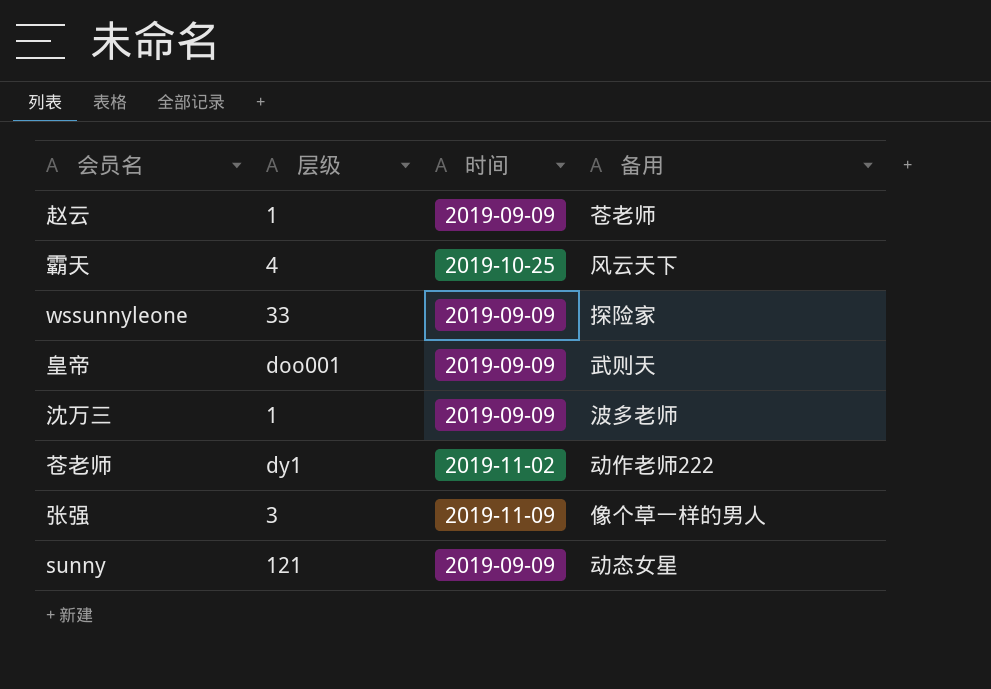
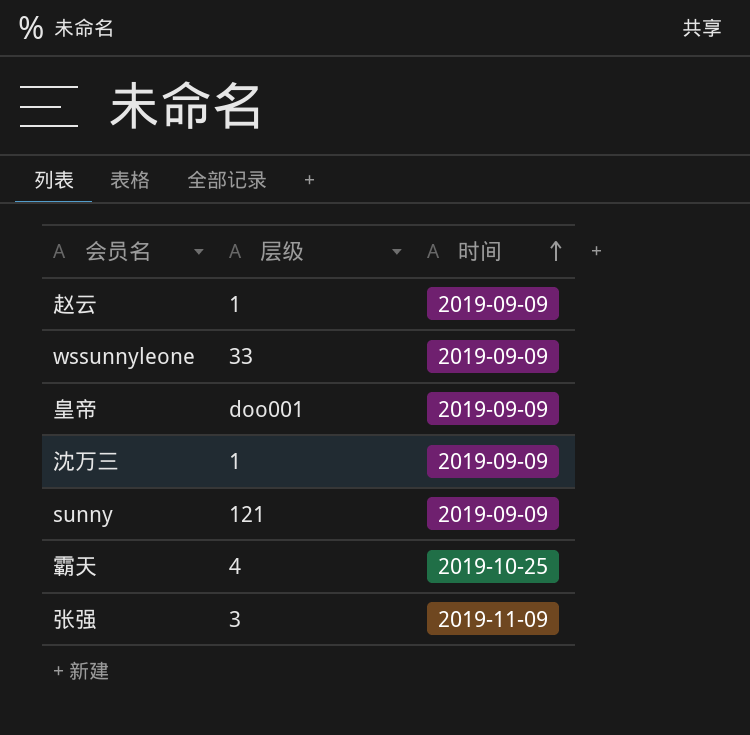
row order: none -> 时间 ascending
column 备用 | position: 4 -> none
row 苍老师: dy1 | 2019-11-02 | 动作老师222 -> none

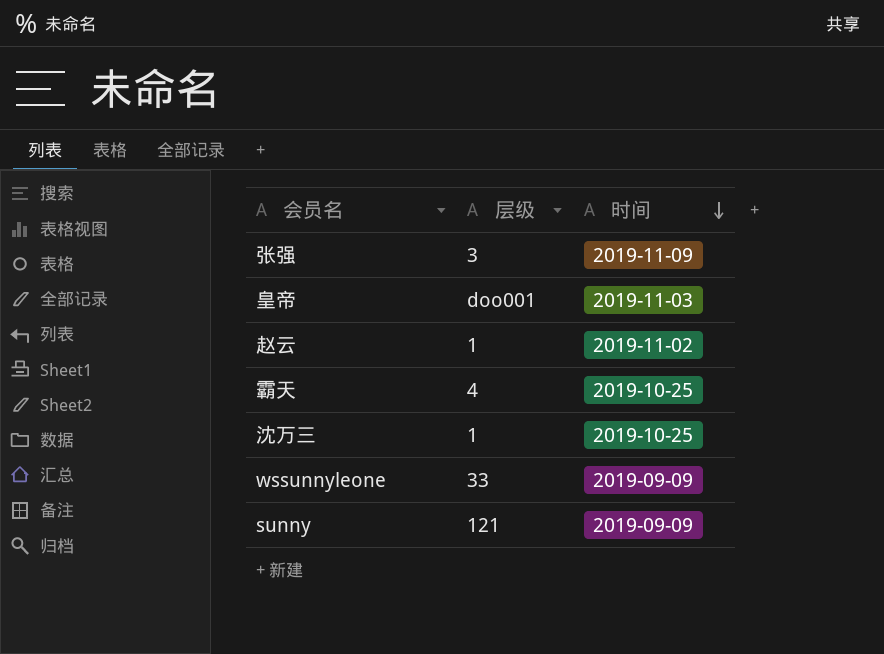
row order: 时间 ascending -> 时间 descending
皇帝 | 时间: 2019-09-09 -> 2019-11-03
赵云 | 时间: 2019-09-09 -> 2019-11-02
沈万三 | 时间: 2019-09-09 -> 2019-10-25

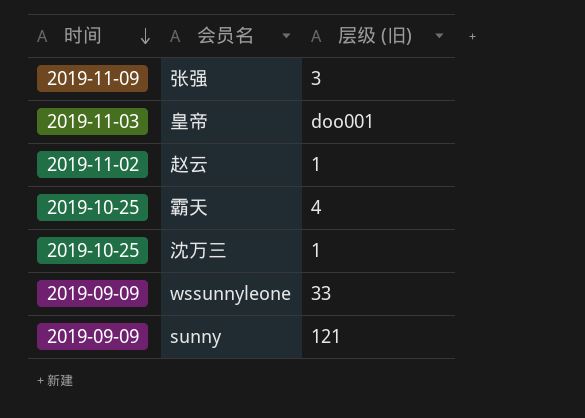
column 时间 | position: 3 -> 1
column name: 层级 -> 层级 (旧)

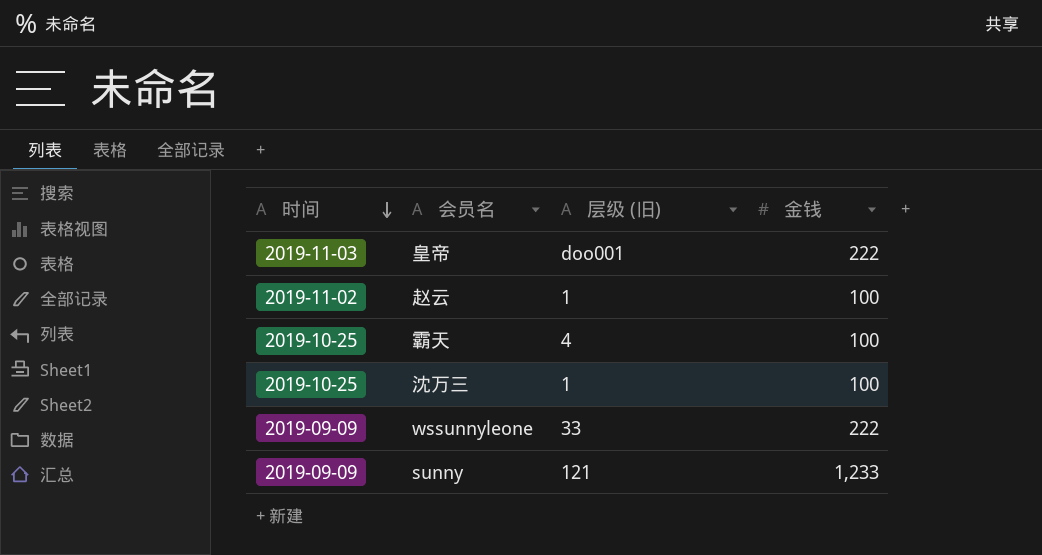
column 金钱 | position: none -> 4
row 张强: 2019-11-09 | 3 -> none

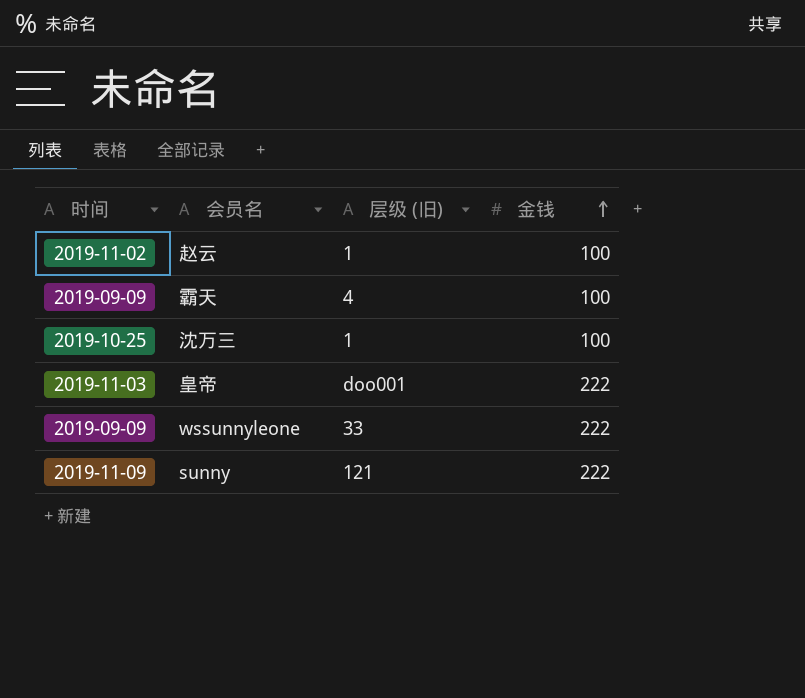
row order: 时间 descending -> 金钱 ascending
霸天 | 时间: 2019-10-25 -> 2019-09-09
sunny | 时间: 2019-09-09 -> 2019-11-09
sunny | 金钱: 1,233 -> 222

